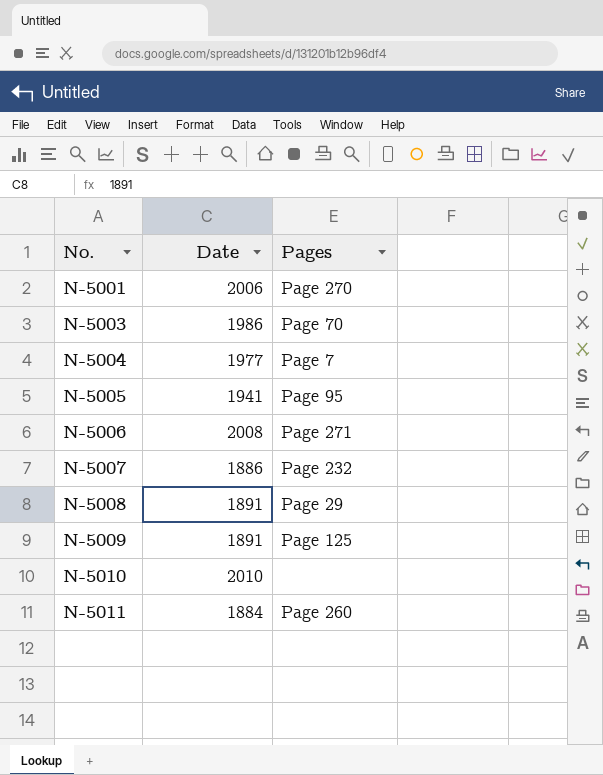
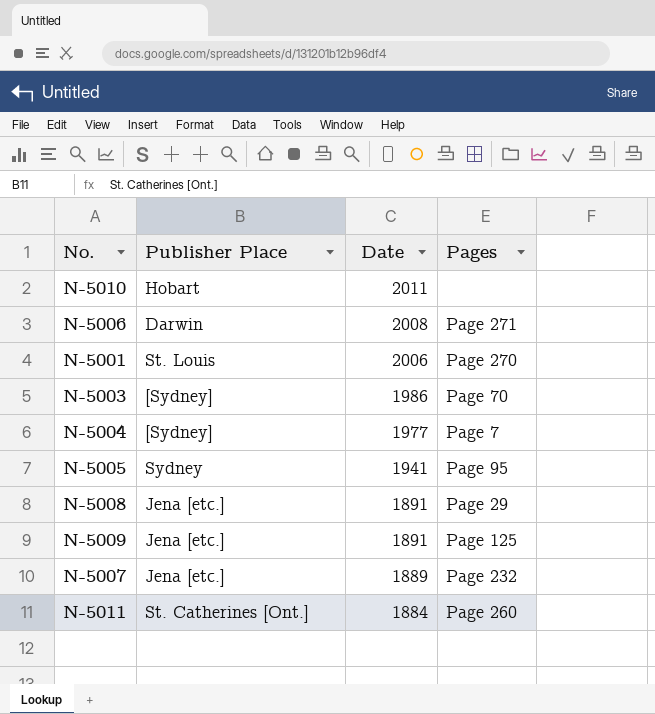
row order: No. ascending -> Date descending
column Publisher Place | position: none -> 2
N-5010 | Date: 2010 -> 2011
N-5007 | Date: 1886 -> 1889

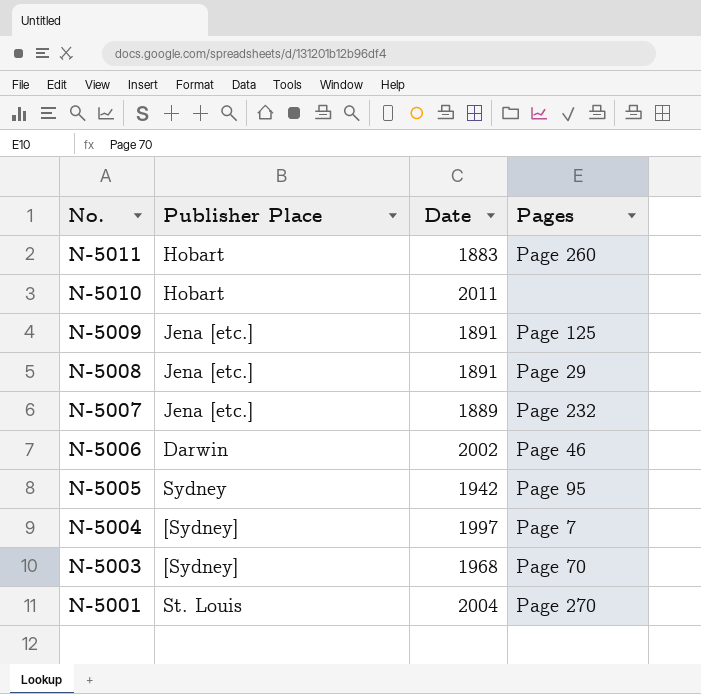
row order: Date descending -> No. descending
N-5011 | Publisher Place: St. Catherines [Ont.] -> Hobart
N-5011 | Date: 1884 -> 1883
N-5006 | Date: 2008 -> 2002
N-5006 | Pages: Page 271 -> Page 46
N-5005 | Date: 1941 -> 1942
N-5004 | Date: 1977 -> 1997
N-5003 | Date: 1986 -> 1968
N-5001 | Date: 2006 -> 2004

